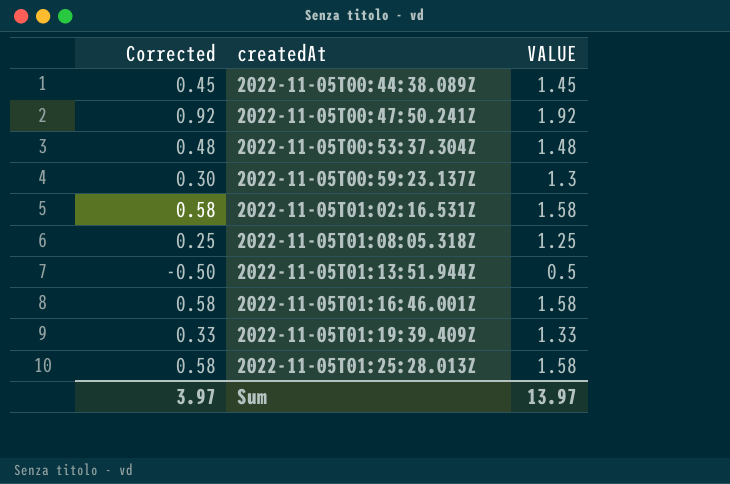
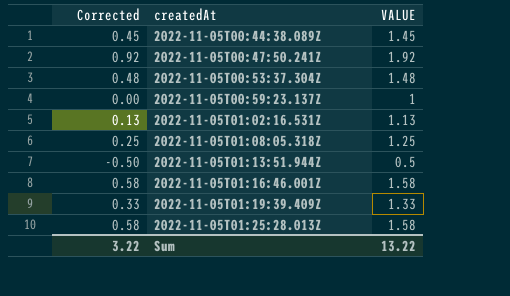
2022-11-05T00:59:23.137Z | Corrected: 0.30 -> 0.00
2022-11-05T00:59:23.137Z | VALUE: 1.3 -> 1
2022-11-05T01:02:16.531Z | Corrected: 0.58 -> 0.13
2022-11-05T01:02:16.531Z | VALUE: 1.58 -> 1.13
Sum | Corrected: 3.97 -> 3.22
Sum | VALUE: 13.97 -> 13.22

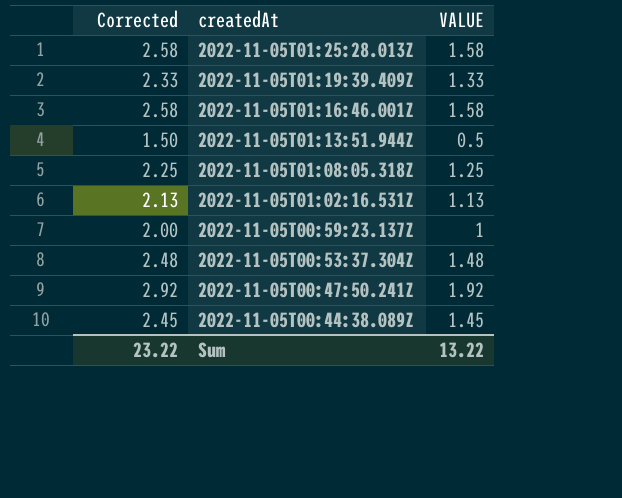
row order: createdAt ascending -> createdAt descending
column Corrected | formula: [VALUE] - 1 -> [VALUE] + 1
Sum | Corrected: 3.22 -> 23.22

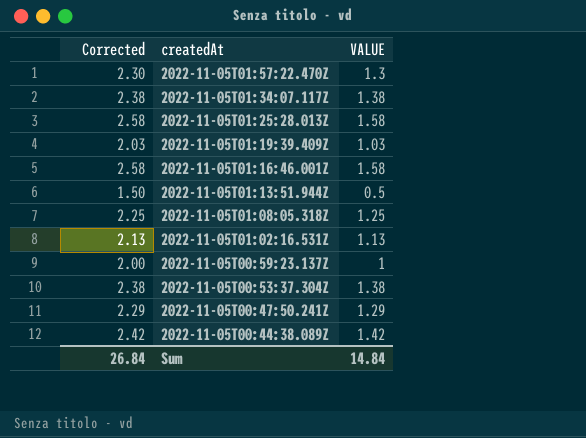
row 2022-11-05T01:57:22.470Z: none -> 2.30 | 1.3
row 2022-11-05T01:34:07.117Z: none -> 2.38 | 1.38
2022-11-05T01:19:39.409Z | Corrected: 2.33 -> 2.03
2022-11-05T01:19:39.409Z | VALUE: 1.33 -> 1.03
2022-11-05T00:53:37.304Z | Corrected: 2.48 -> 2.38
2022-11-05T00:53:37.304Z | VALUE: 1.48 -> 1.38
2022-11-05T00:47:50.241Z | Corrected: 2.92 -> 2.29
2022-11-05T00:47:50.241Z | VALUE: 1.92 -> 1.29
2022-11-05T00:44:38.089Z | Corrected: 2.45 -> 2.42
2022-11-05T00:44:38.089Z | VALUE: 1.45 -> 1.42
Sum | Corrected: 23.22 -> 26.84
Sum | VALUE: 13.22 -> 14.84

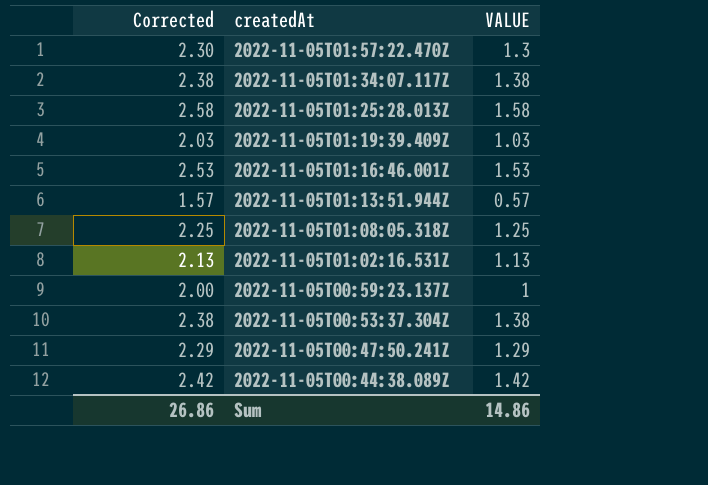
2022-11-05T01:16:46.001Z | Corrected: 2.58 -> 2.53
2022-11-05T01:16:46.001Z | VALUE: 1.58 -> 1.53
2022-11-05T01:13:51.944Z | Corrected: 1.50 -> 1.57
2022-11-05T01:13:51.944Z | VALUE: 0.5 -> 0.57
Sum | Corrected: 26.84 -> 26.86
Sum | VALUE: 14.84 -> 14.86

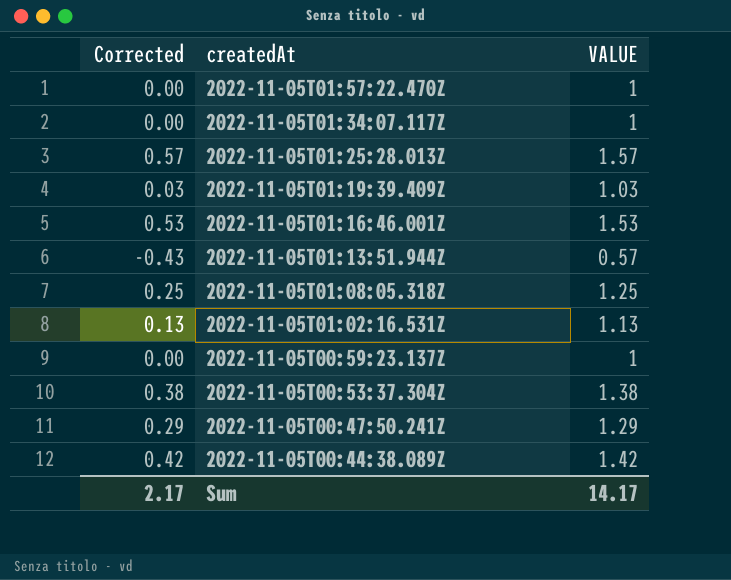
column Corrected | formula: [VALUE] + 1 -> [VALUE] - 1
2022-11-05T01:57:22.470Z | VALUE: 1.3 -> 1
2022-11-05T01:34:07.117Z | VALUE: 1.38 -> 1
2022-11-05T01:25:28.013Z | VALUE: 1.58 -> 1.57
Sum | Corrected: 26.86 -> 2.17
Sum | VALUE: 14.86 -> 14.17

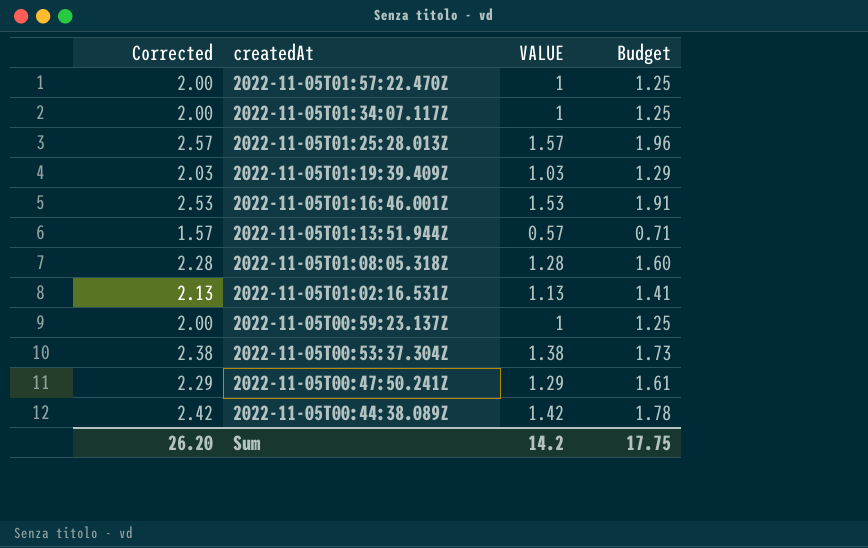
column Corrected | formula: [VALUE] - 1 -> [VALUE] + 1
column Budget | formula: none -> [VALUE] * 1.25
2022-11-05T01:08:05.318Z | VALUE: 1.25 -> 1.28
Sum | Corrected: 2.17 -> 26.20
Sum | VALUE: 14.17 -> 14.2

